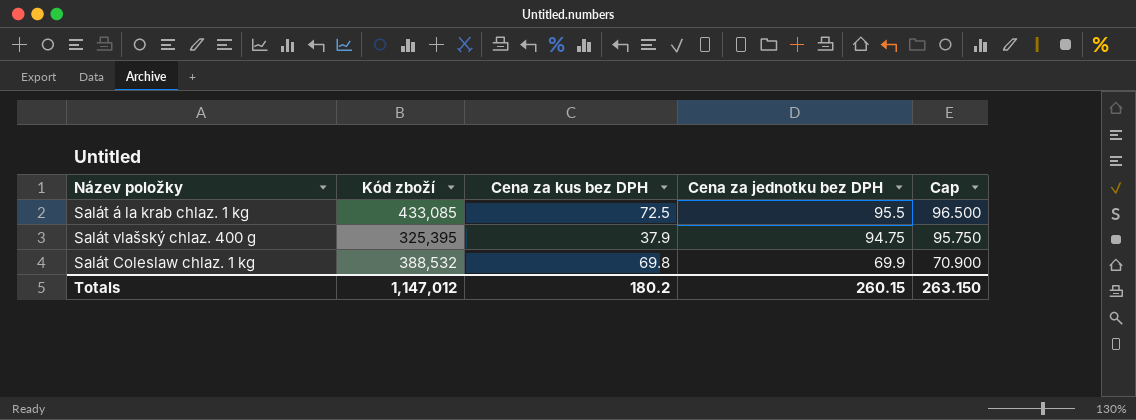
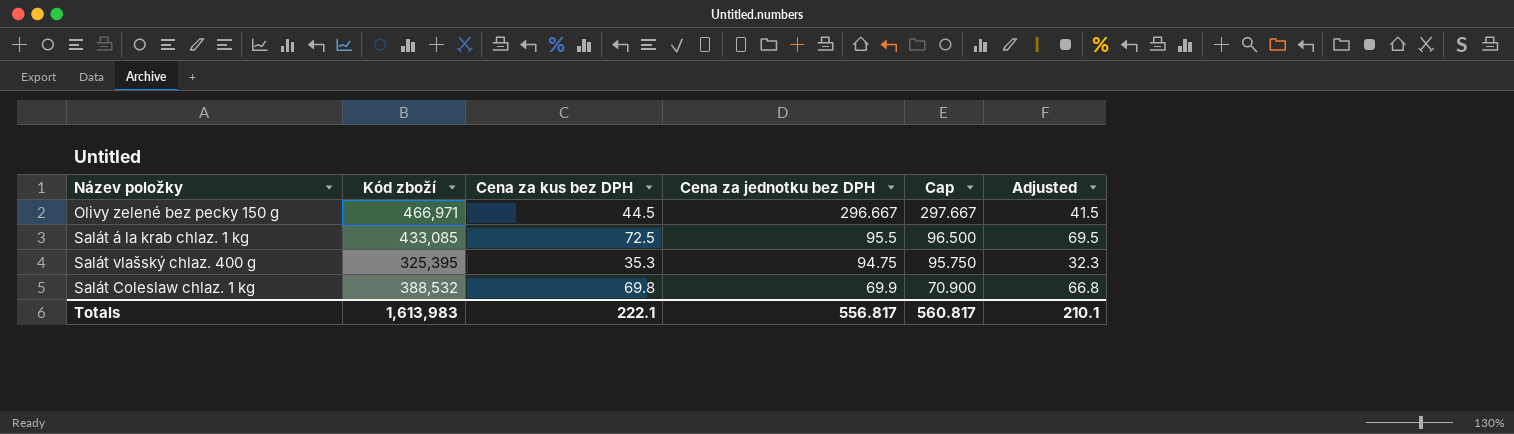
column Adjusted | formula: none -> [Cena za kus bez DPH] - 3
row Olivy zelené bez pecky 150 g: none -> 466,971 | 44.5 | 296.667 | 297.667 | 41.5
Salát vlašský chlaz. 400 g | Cena za kus bez DPH: 37.9 -> 35.3
Totals | Kód zboží: 1,147,012 -> 1,613,983
Totals | Cena za kus bez DPH: 180.2 -> 222.1
Totals | Cena za jednotku bez DPH: 260.15 -> 556.817
Totals | Cap: 263.150 -> 560.817

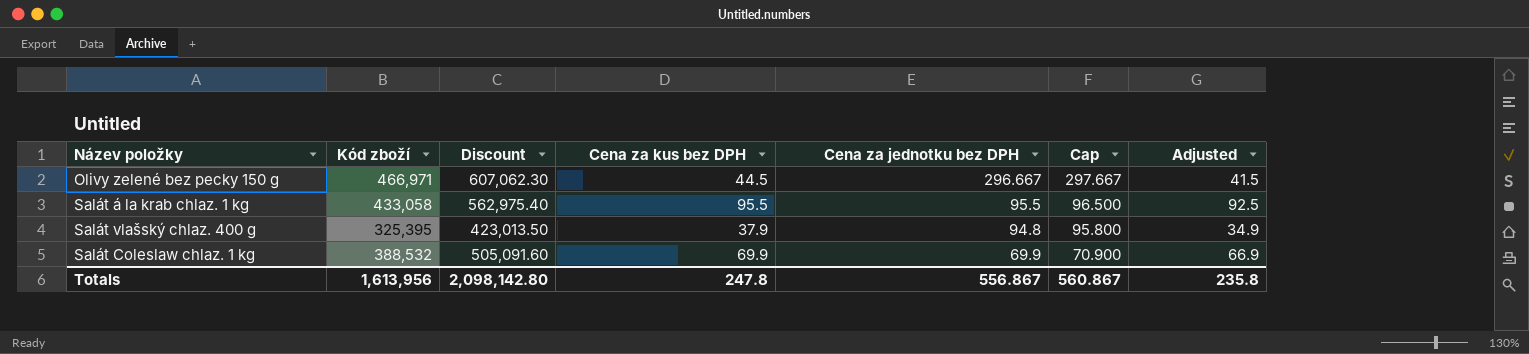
column Discount | formula: none -> [Kód zboží] * 1.3
Salát á la krab chlaz. 1 kg | Kód zboží: 433,085 -> 433,058
Salát á la krab chlaz. 1 kg | Cena za kus bez DPH: 72.5 -> 95.5
Salát á la krab chlaz. 1 kg | Adjusted: 69.5 -> 92.5
Salát vlašský chlaz. 400 g | Cena za kus bez DPH: 35.3 -> 37.9
Salát vlašský chlaz. 400 g | Cena za jednotku bez DPH: 94.75 -> 94.8
Salát vlašský chlaz. 400 g | Cap: 95.750 -> 95.800
Salát vlašský chlaz. 400 g | Adjusted: 32.3 -> 34.9
Salát Coleslaw chlaz. 1 kg | Cena za kus bez DPH: 69.8 -> 69.9
Salát Coleslaw chlaz. 1 kg | Adjusted: 66.8 -> 66.9
Totals | Kód zboží: 1,613,983 -> 1,613,956
Totals | Cena za kus bez DPH: 222.1 -> 247.8
Totals | Cena za jednotku bez DPH: 556.817 -> 556.867
Totals | Cap: 560.817 -> 560.867
Totals | Adjusted: 210.1 -> 235.8

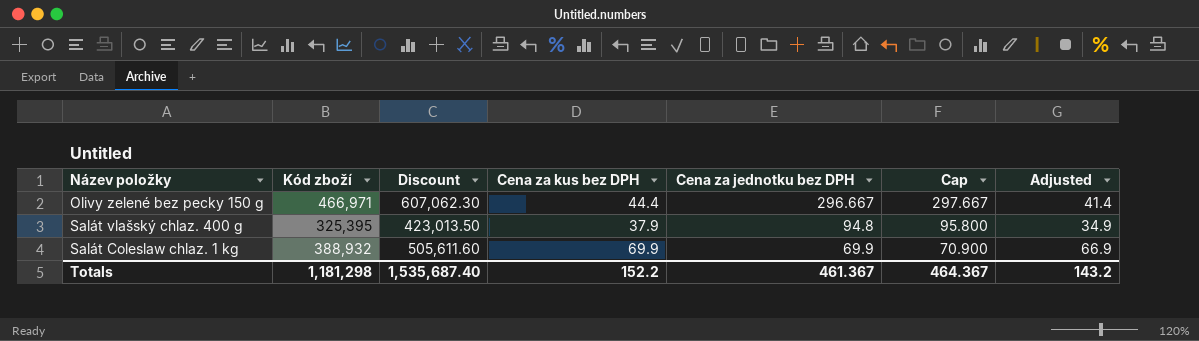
row Salát á la krab chlaz. 1 kg: 433,058 | 562,975.40 | 95.5 | 95.5 | 96.500 | 92.5 -> none
Olivy zelené bez pecky 150 g | Cena za kus bez DPH: 44.5 -> 44.4
Olivy zelené bez pecky 150 g | Adjusted: 41.5 -> 41.4
Salát Coleslaw chlaz. 1 kg | Kód zboží: 388,532 -> 388,932
Salát Coleslaw chlaz. 1 kg | Discount: 505,091.60 -> 505,611.60
Totals | Kód zboží: 1,613,956 -> 1,181,298
Totals | Discount: 2,098,142.80 -> 1,535,687.40
Totals | Cena za kus bez DPH: 247.8 -> 152.2
Totals | Cena za jednotku bez DPH: 556.867 -> 461.367
Totals | Cap: 560.867 -> 464.367
Totals | Adjusted: 235.8 -> 143.2

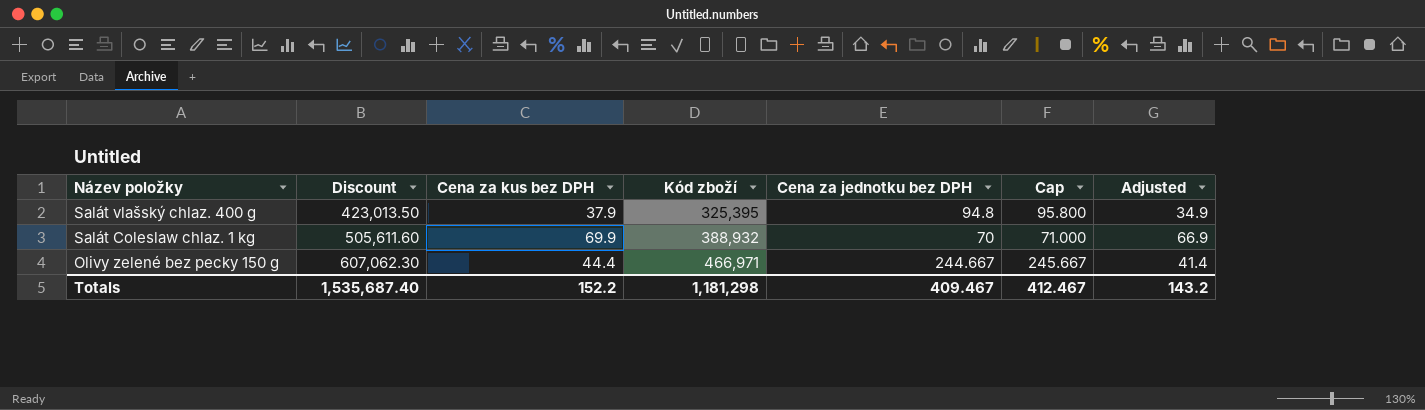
row order: Cena za jednotku bez DPH descending -> Název položky descending
column Kód zboží | position: 2 -> 4
Salát Coleslaw chlaz. 1 kg | Cena za jednotku bez DPH: 69.9 -> 70
Salát Coleslaw chlaz. 1 kg | Cap: 70.900 -> 71.000
Olivy zelené bez pecky 150 g | Cena za jednotku bez DPH: 296.667 -> 244.667
Olivy zelené bez pecky 150 g | Cap: 297.667 -> 245.667
Totals | Cena za jednotku bez DPH: 461.367 -> 409.467
Totals | Cap: 464.367 -> 412.467

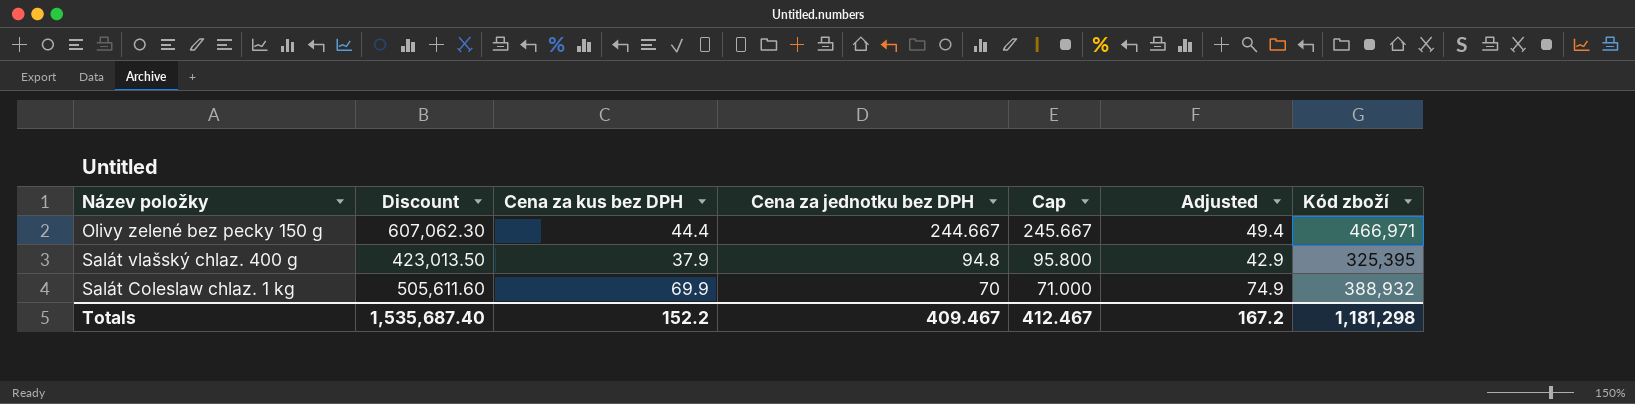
row order: Název položky descending -> Cena za jednotku bez DPH descending
column Adjusted | formula: [Cena za kus bez DPH] - 3 -> [Cena za kus bez DPH] + 5
column Kód zboží | position: 4 -> 7
Totals | Adjusted: 143.2 -> 167.2

